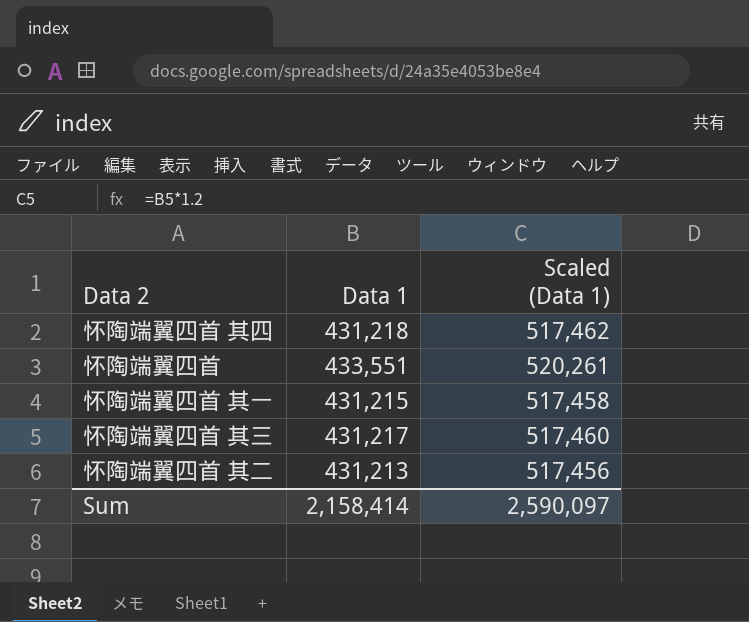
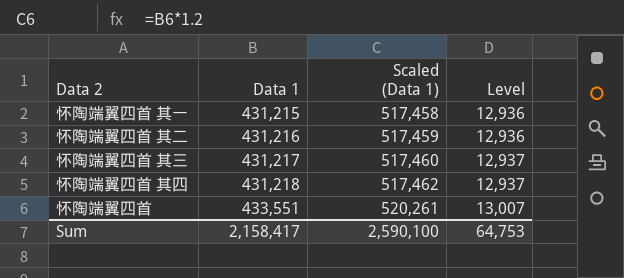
row order: none -> Data 1 ascending
column Level | formula: none -> [Data 1] * 0.03
怀陶端翼四首 其二 | Data 1: 431,213 -> 431,216
怀陶端翼四首 其二 | Scaled (Data 1): 517,456 -> 517,459
Sum | Data 1: 2,158,414 -> 2,158,417
Sum | Scaled (Data 1): 2,590,097 -> 2,590,100

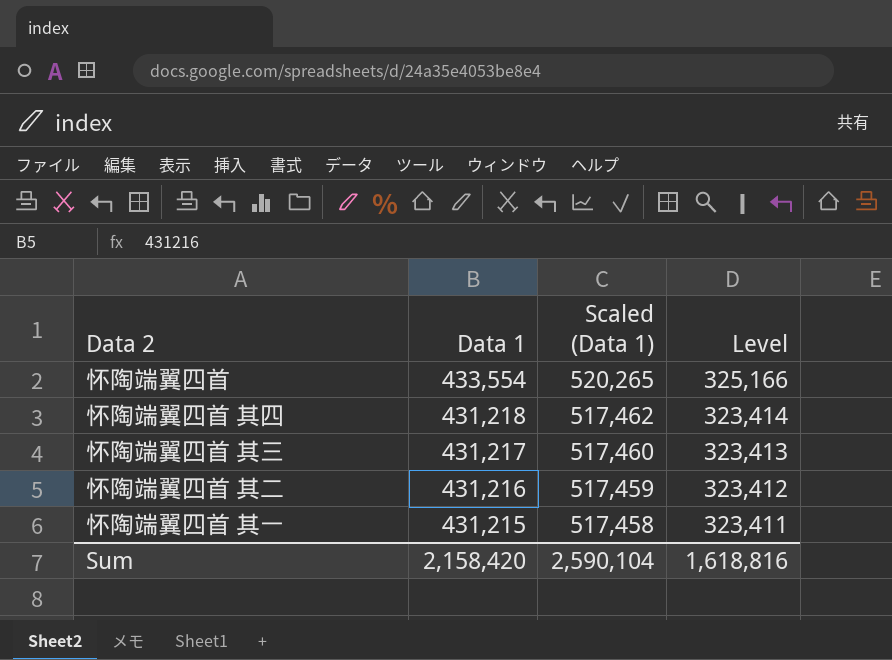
row order: Data 1 ascending -> Data 1 descending
column Level | formula: [Data 1] * 0.03 -> [Data 1] * 0.75
怀陶端翼四首 | Data 1: 433,551 -> 433,554
怀陶端翼四首 | Scaled (Data 1): 520,261 -> 520,265
Sum | Data 1: 2,158,417 -> 2,158,420
Sum | Scaled (Data 1): 2,590,100 -> 2,590,104
Sum | Level: 64,753 -> 1,618,816

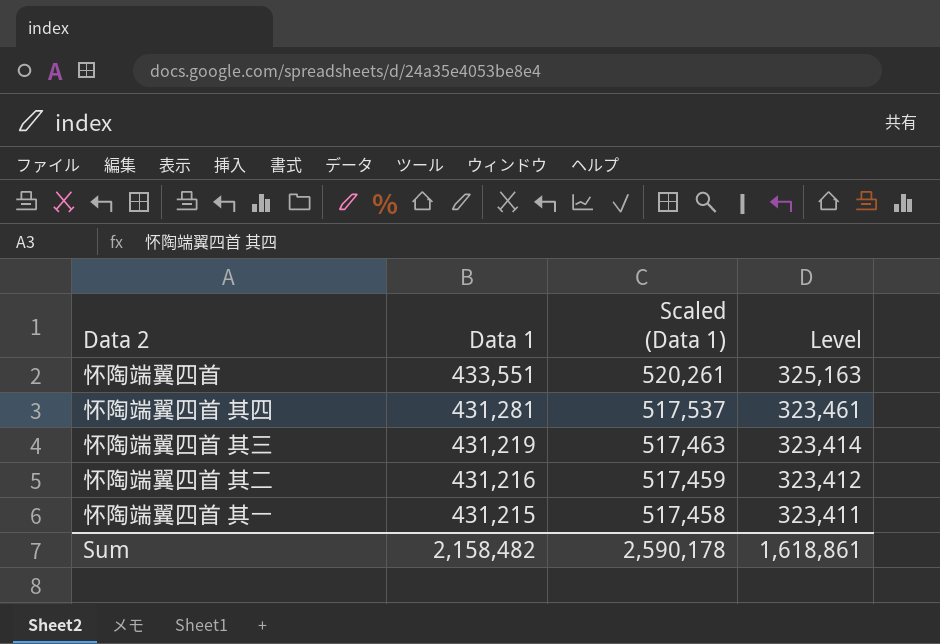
怀陶端翼四首 | Data 1: 433,554 -> 433,551
怀陶端翼四首 | Scaled (Data 1): 520,265 -> 520,261
怀陶端翼四首 | Level: 325,166 -> 325,163
怀陶端翼四首 其四 | Data 1: 431,218 -> 431,281
怀陶端翼四首 其四 | Scaled (Data 1): 517,462 -> 517,537
怀陶端翼四首 其四 | Level: 323,414 -> 323,461
怀陶端翼四首 其三 | Data 1: 431,217 -> 431,219
怀陶端翼四首 其三 | Scaled (Data 1): 517,460 -> 517,463
怀陶端翼四首 其三 | Level: 323,413 -> 323,414
Sum | Data 1: 2,158,420 -> 2,158,482
Sum | Scaled (Data 1): 2,590,104 -> 2,590,178
Sum | Level: 1,618,816 -> 1,618,861

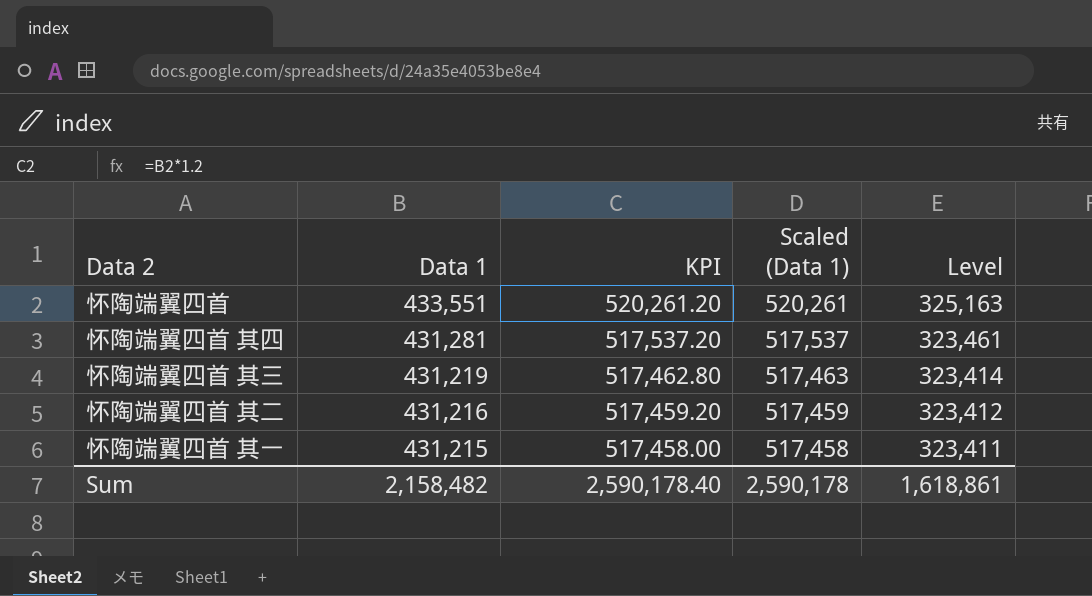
column KPI | formula: none -> [Data 1] * 1.2

